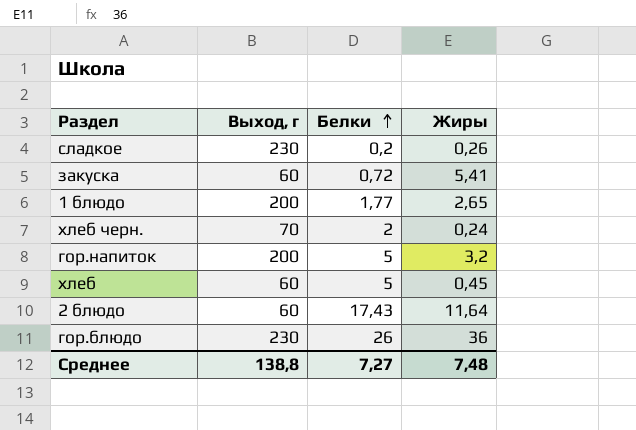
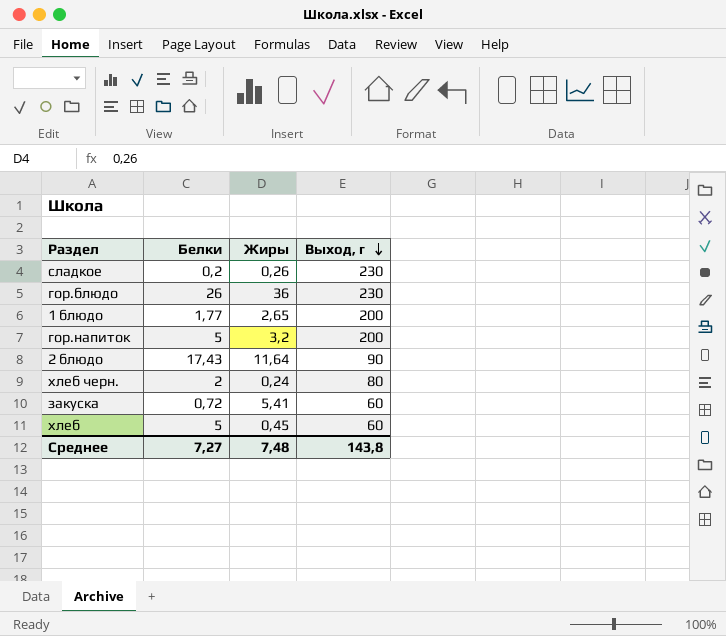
row order: Белки ascending -> Выход, г descending
column Выход, г | position: 2 -> 4
2 блюдо | Выход, г: 60 -> 90
хлеб черн. | Выход, г: 70 -> 80
Среднее | Выход, г: 138,8 -> 143,8

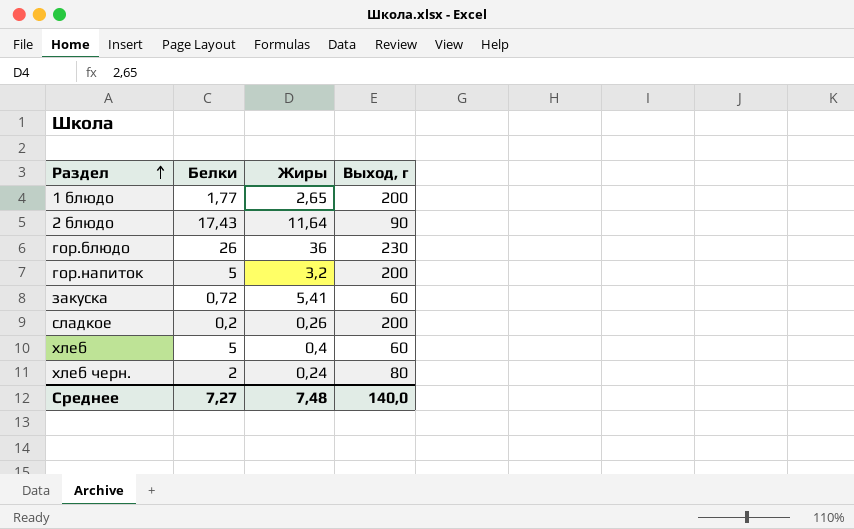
row order: Выход, г descending -> Раздел ascending
сладкое | Выход, г: 230 -> 200
хлеб | Жиры: 0,45 -> 0,4
Среднее | Выход, г: 143,8 -> 140,0

